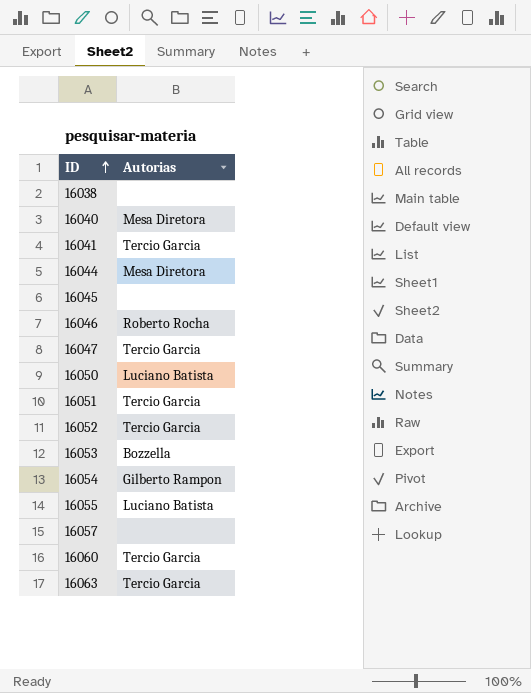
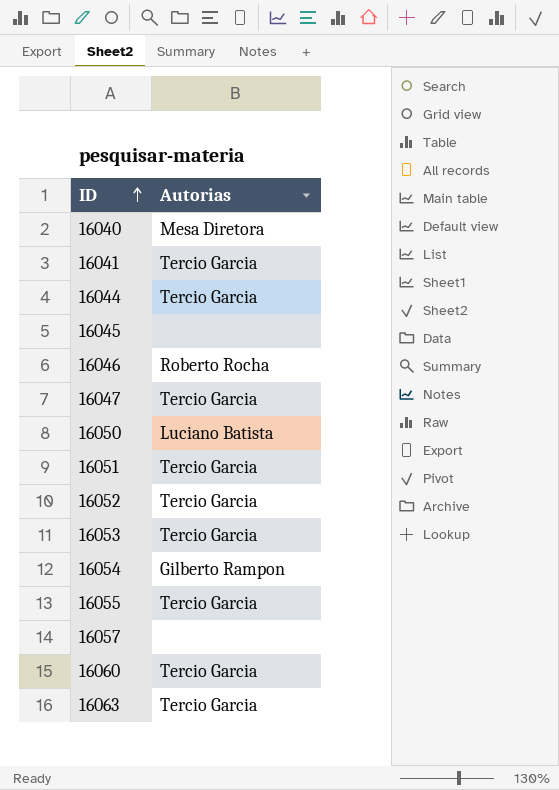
row 16038: none -> none
16044 | Autorias: Mesa Diretora -> Tercio Garcia
16053 | Autorias: Bozzella -> Tercio Garcia
16055 | Autorias: Luciano Batista -> Tercio Garcia

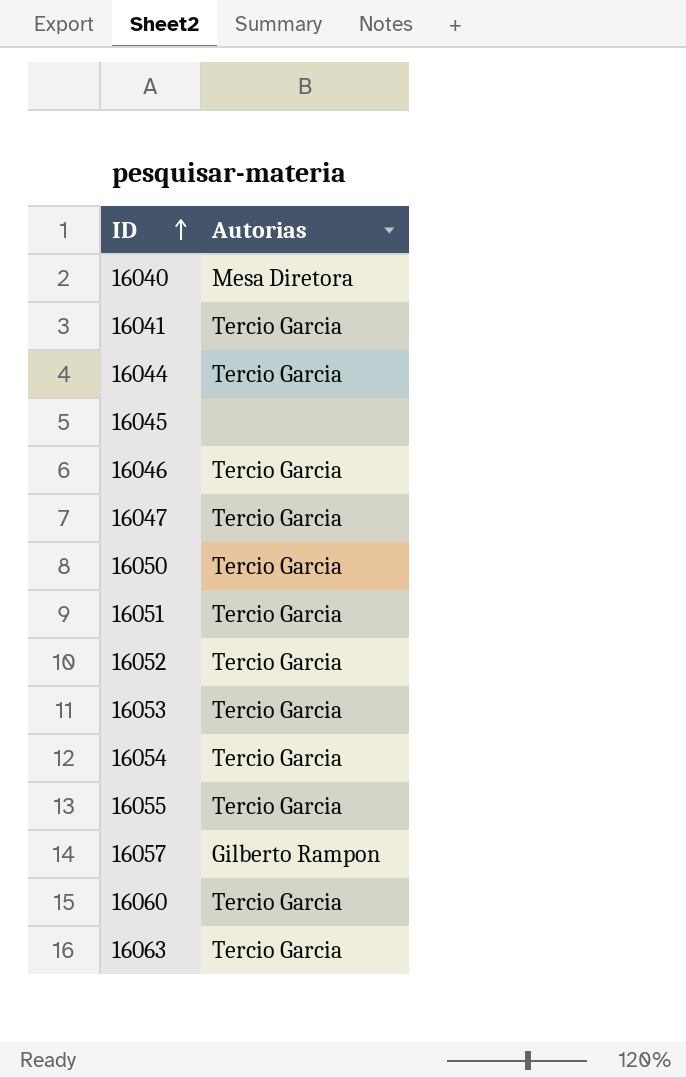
16046 | Autorias: Roberto Rocha -> Tercio Garcia
16050 | Autorias: Luciano Batista -> Tercio Garcia
16054 | Autorias: Gilberto Rampon -> Tercio Garcia
16057 | Autorias: none -> Gilberto Rampon

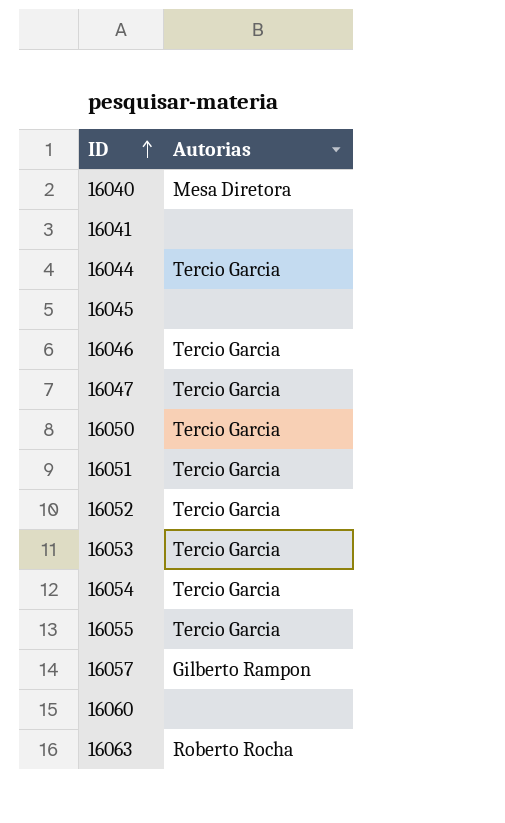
16041 | Autorias: Tercio Garcia -> none
16060 | Autorias: Tercio Garcia -> none
16063 | Autorias: Tercio Garcia -> Roberto Rocha

